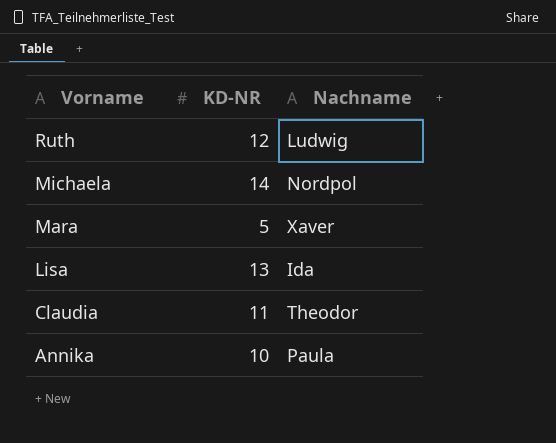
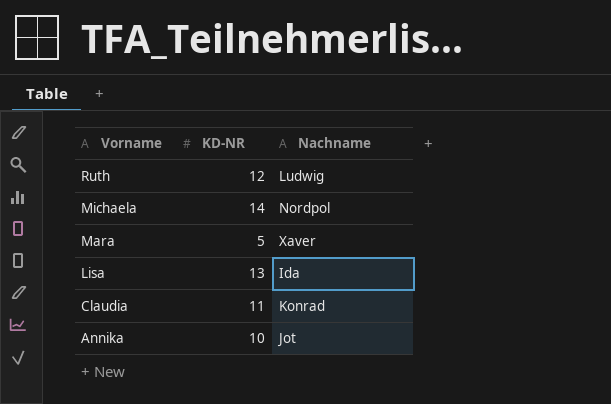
Claudia | Nachname: Theodor -> Konrad
Annika | Nachname: Paula -> Jot

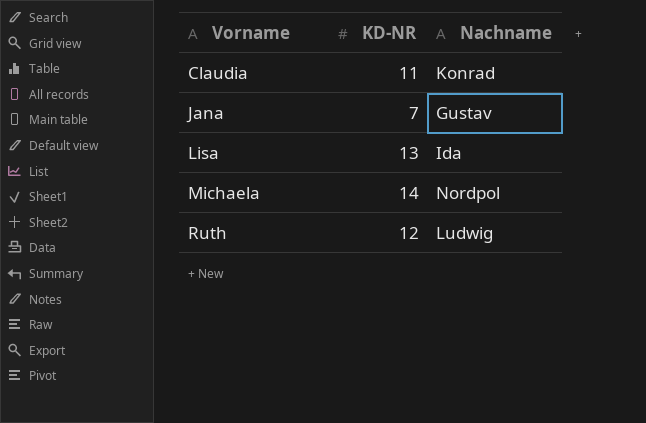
row order: Vorname descending -> Vorname ascending
row Mara: 5 | Xaver -> none
row Annika: 10 | Jot -> none
row Jana: none -> 7 | Gustav

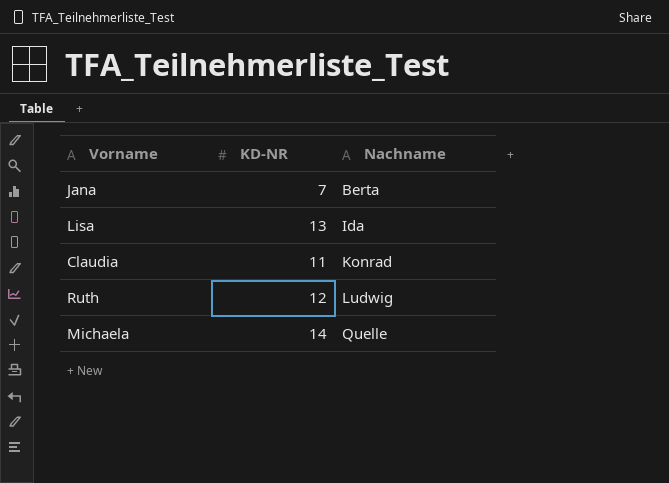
row order: Vorname ascending -> Nachname ascending
Jana | Nachname: Gustav -> Berta
Michaela | Nachname: Nordpol -> Quelle

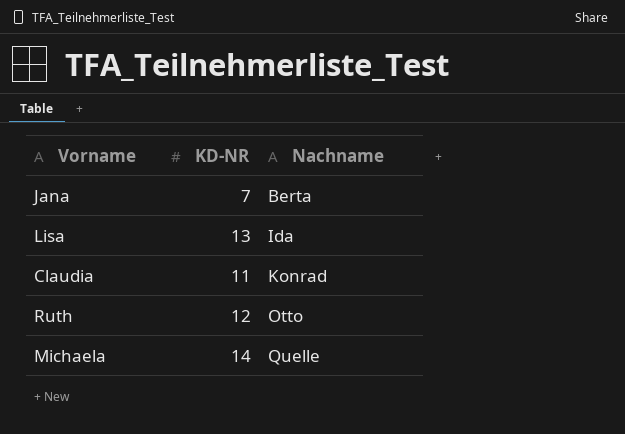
Ruth | Nachname: Ludwig -> Otto

